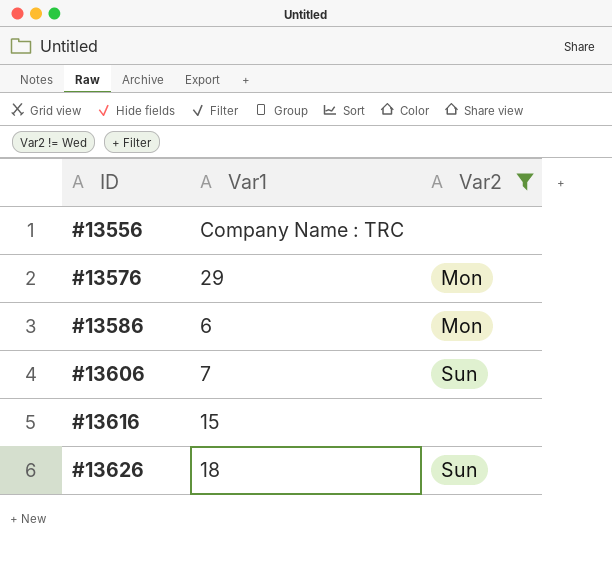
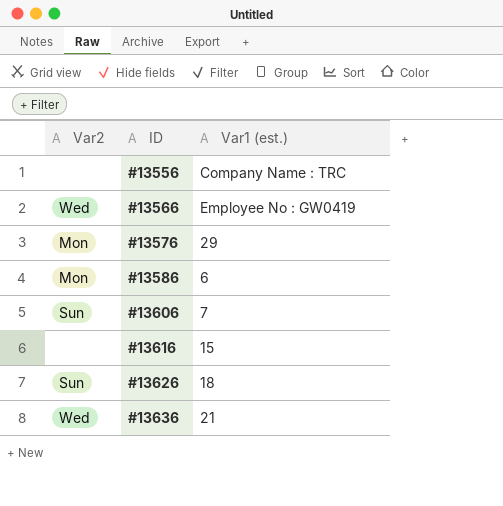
filter: Var2 != Wed -> none
column Var2 | position: 3 -> 1
column name: Var1 -> Var1 (est.)

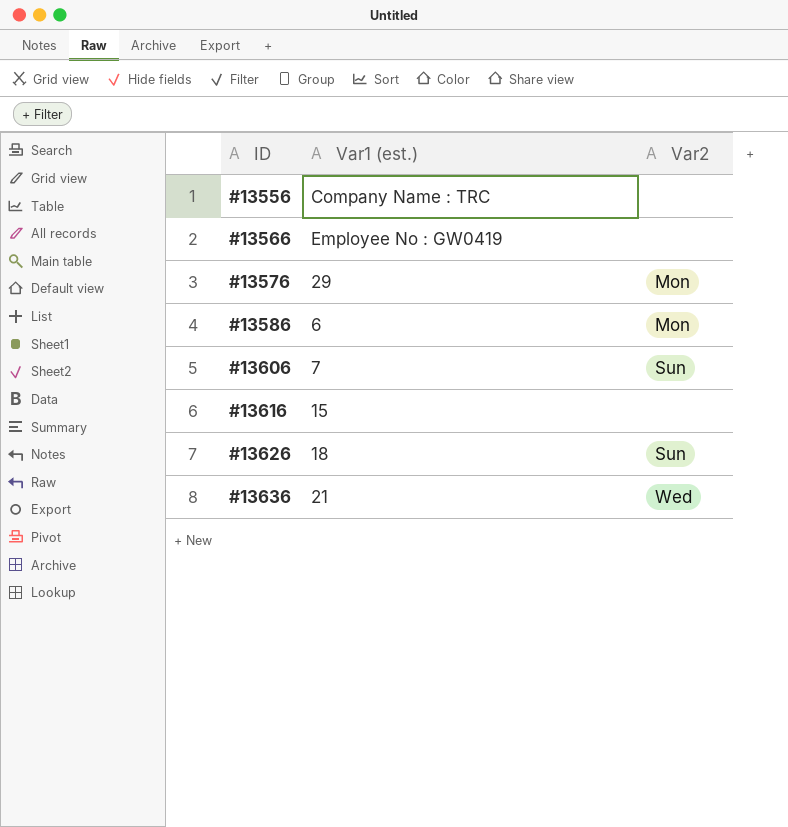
column Var2 | position: 1 -> 3
#13566 | Var2: Wed -> none

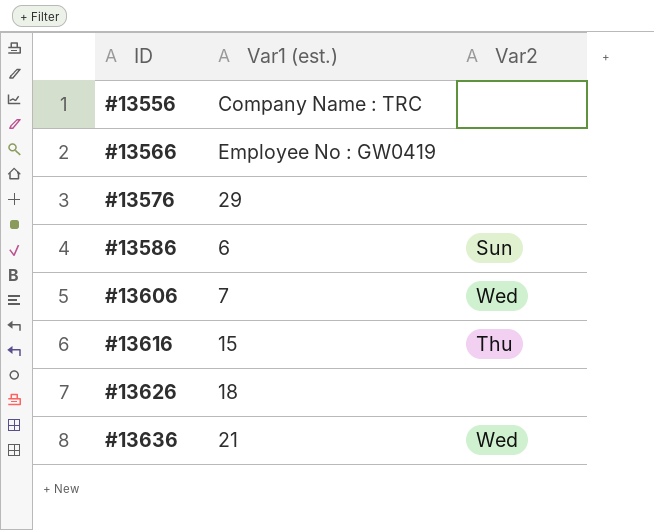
#13576 | Var2: Mon -> none
#13586 | Var2: Mon -> Sun
#13606 | Var2: Sun -> Wed
#13616 | Var2: none -> Thu
#13626 | Var2: Sun -> none

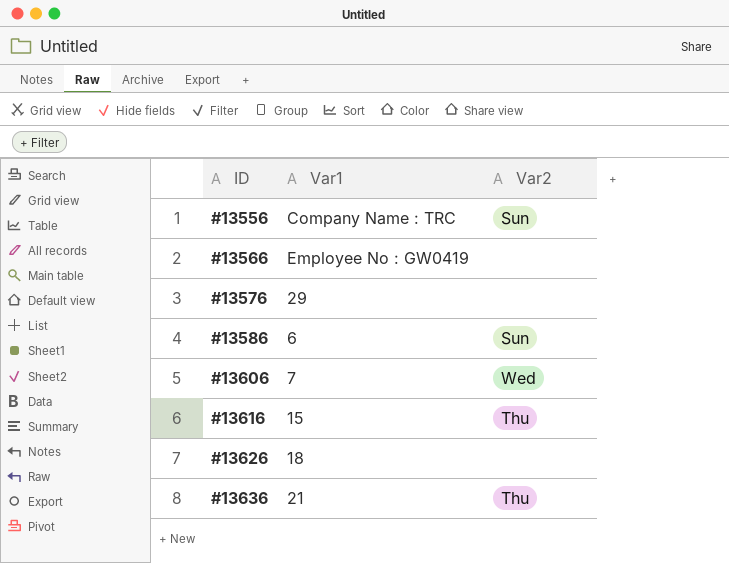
column name: Var1 (est.) -> Var1
#13556 | Var2: none -> Sun
#13636 | Var2: Wed -> Thu

